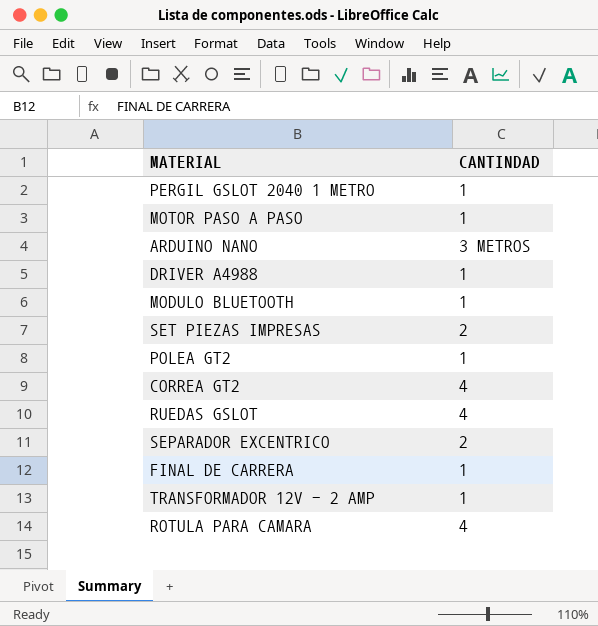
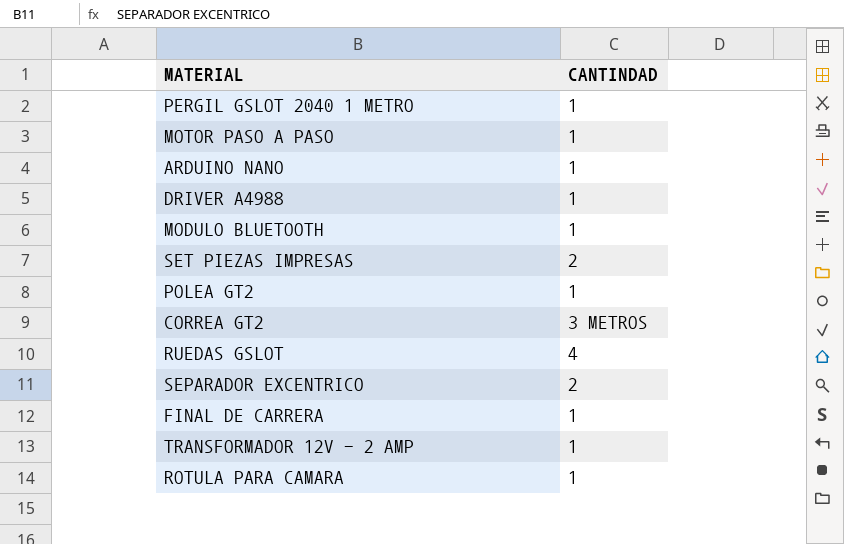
ARDUINO NANO | CANTINDAD: 3 METROS -> 1
CORREA GT2 | CANTINDAD: 4 -> 3 METROS
ROTULA PARA CAMARA | CANTINDAD: 4 -> 1

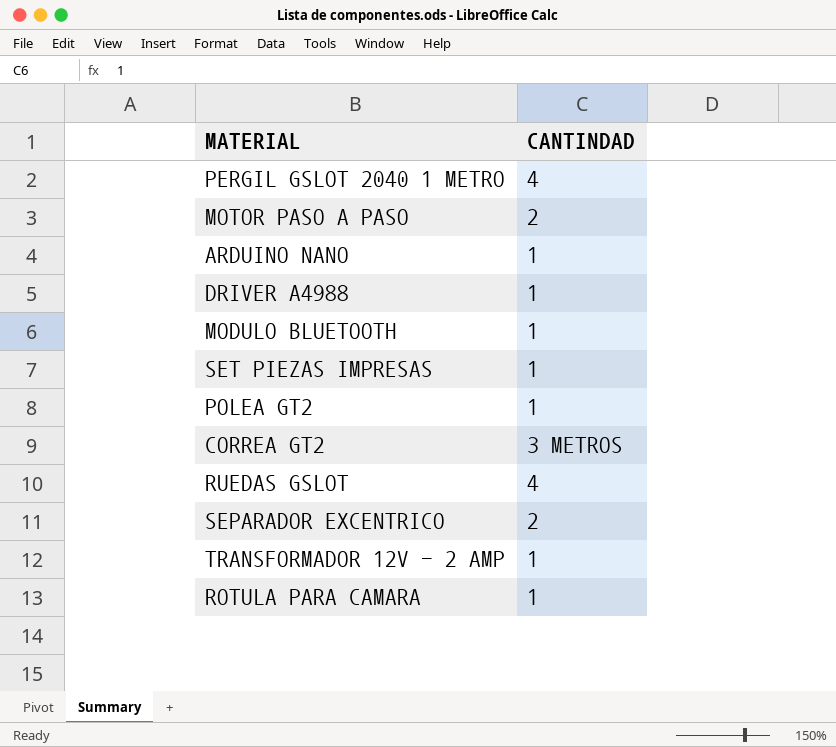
row FINAL DE CARRERA: 1 -> none
PERGIL GSLOT 2040 1 METRO | CANTINDAD: 1 -> 4
MOTOR PASO A PASO | CANTINDAD: 1 -> 2
SET PIEZAS IMPRESAS | CANTINDAD: 2 -> 1

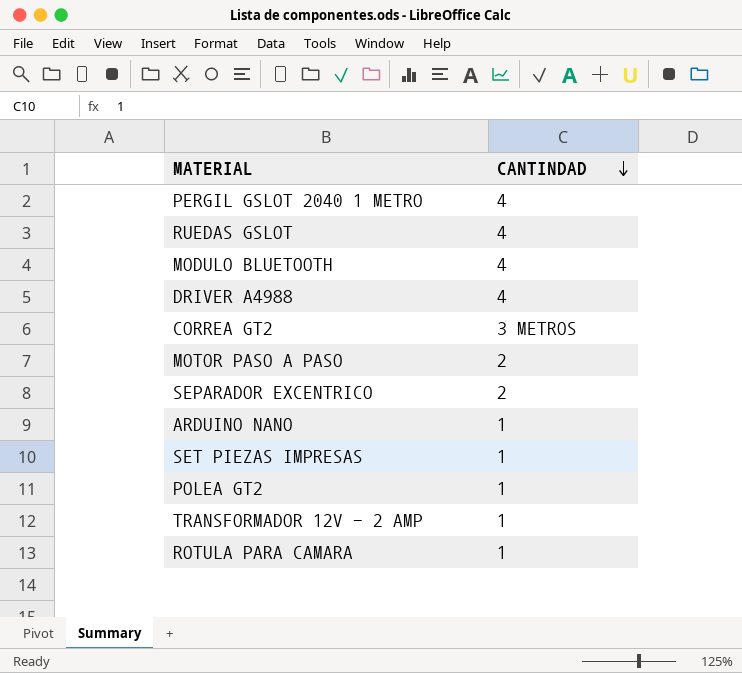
row order: none -> CANTINDAD descending
MODULO BLUETOOTH | CANTINDAD: 1 -> 4
DRIVER A4988 | CANTINDAD: 1 -> 4

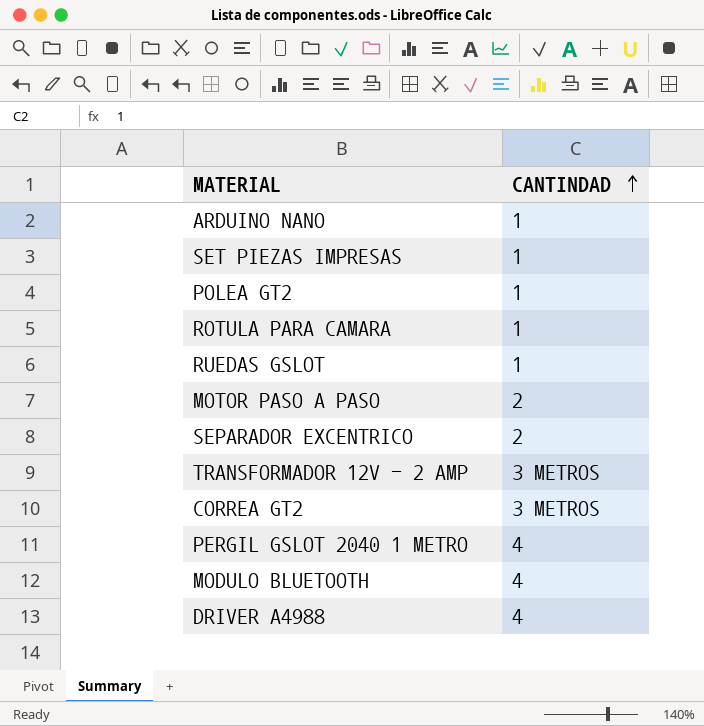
row order: CANTINDAD descending -> CANTINDAD ascending
RUEDAS GSLOT | CANTINDAD: 4 -> 1
TRANSFORMADOR 12V - 2 AMP | CANTINDAD: 1 -> 3 METROS

